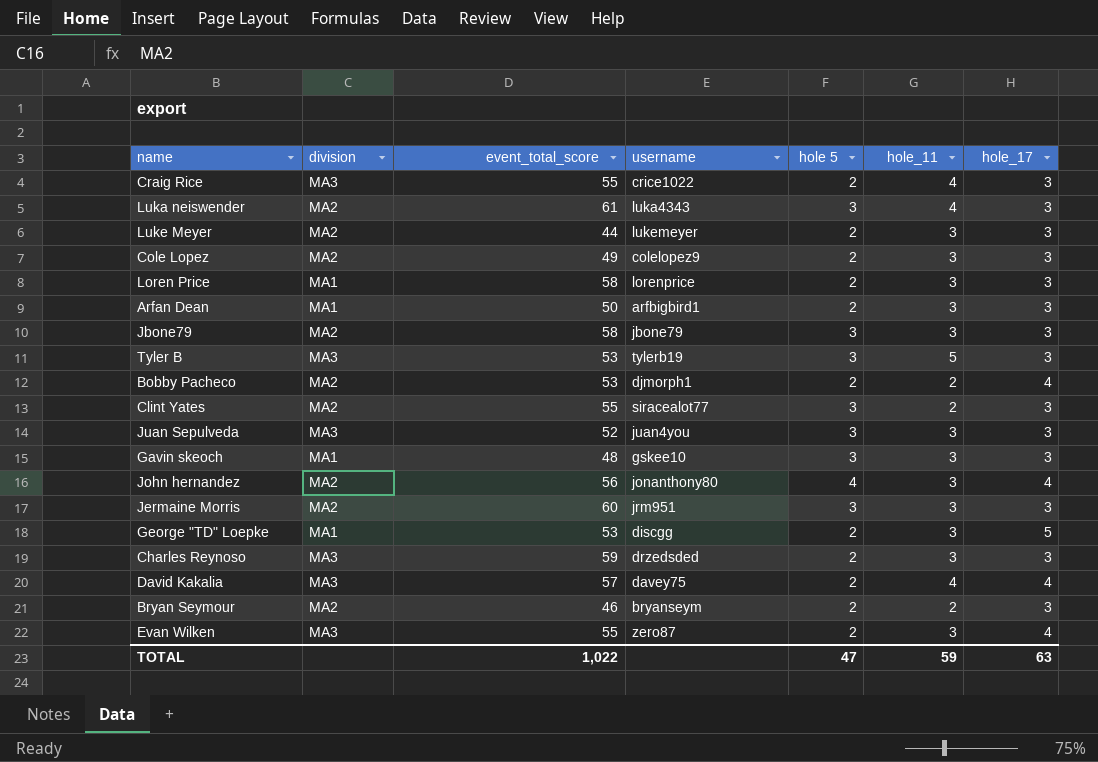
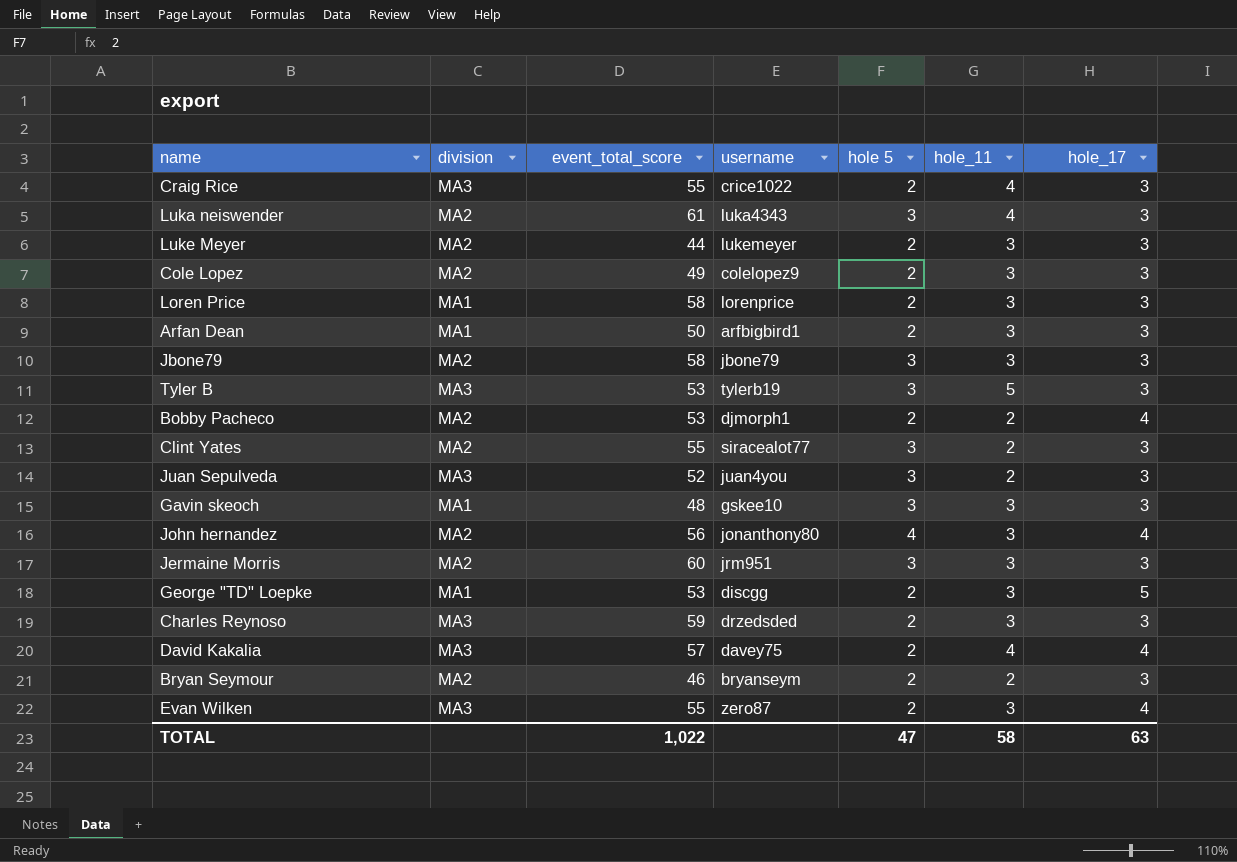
Juan Sepulveda | hole_11: 3 -> 2
TOTAL | hole_11: 59 -> 58

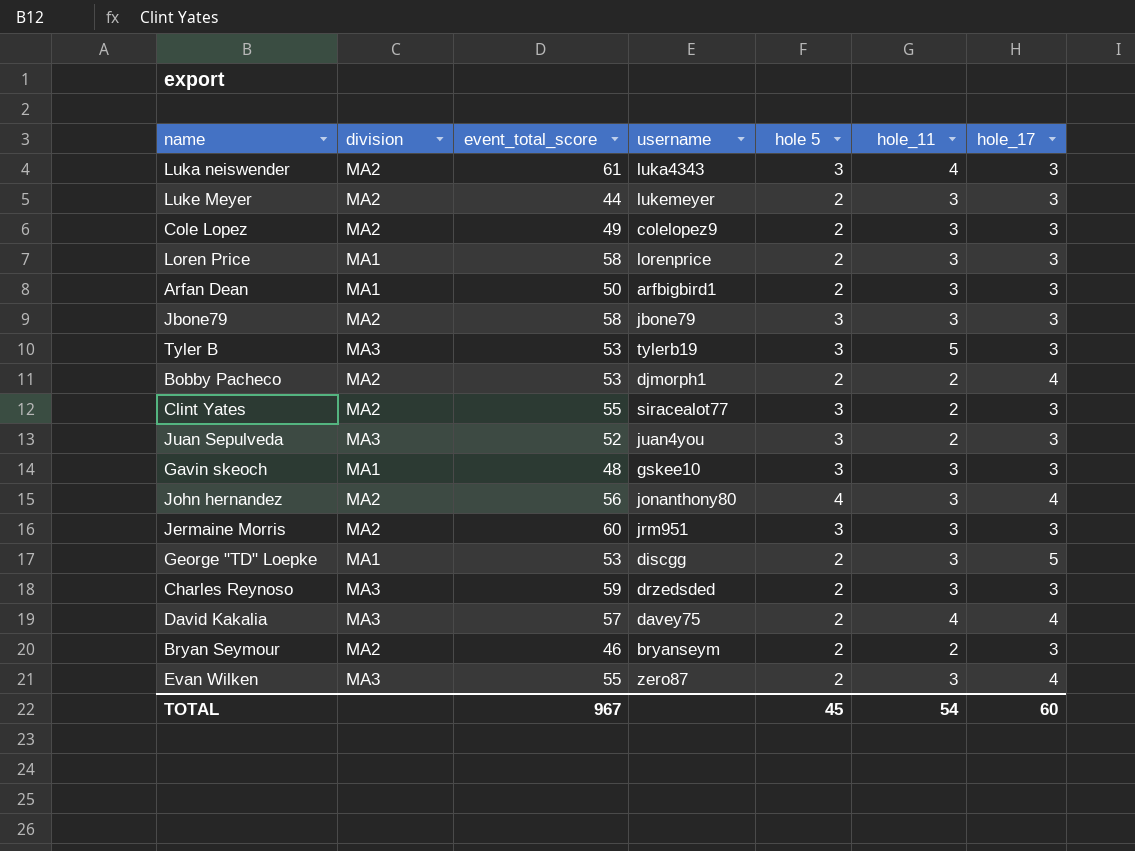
row Craig Rice: MA3 | 55 | crice1022 | 2 | 4 | 3 -> none
TOTAL | event_total_score: 1,022 -> 967
TOTAL | hole 5: 47 -> 45
TOTAL | hole_11: 58 -> 54
TOTAL | hole_17: 63 -> 60

